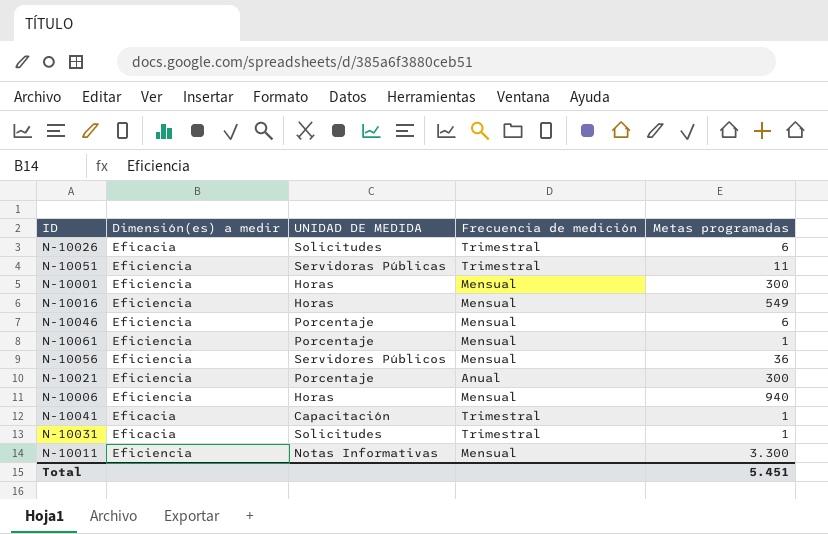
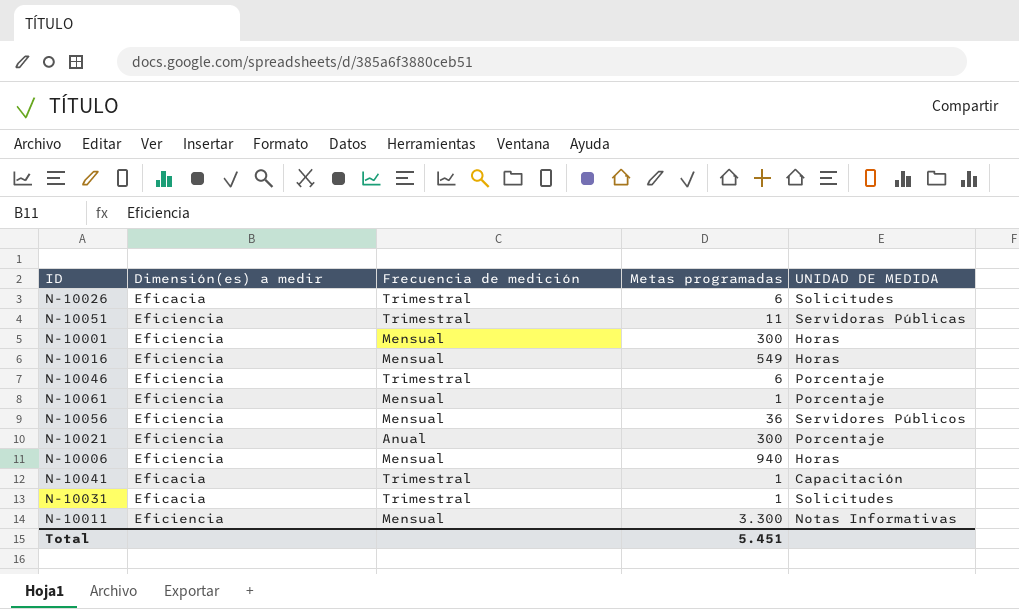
column UNIDAD DE MEDIDA | position: 3 -> 5
N-10046 | Frecuencia de medición: Mensual -> Trimestral

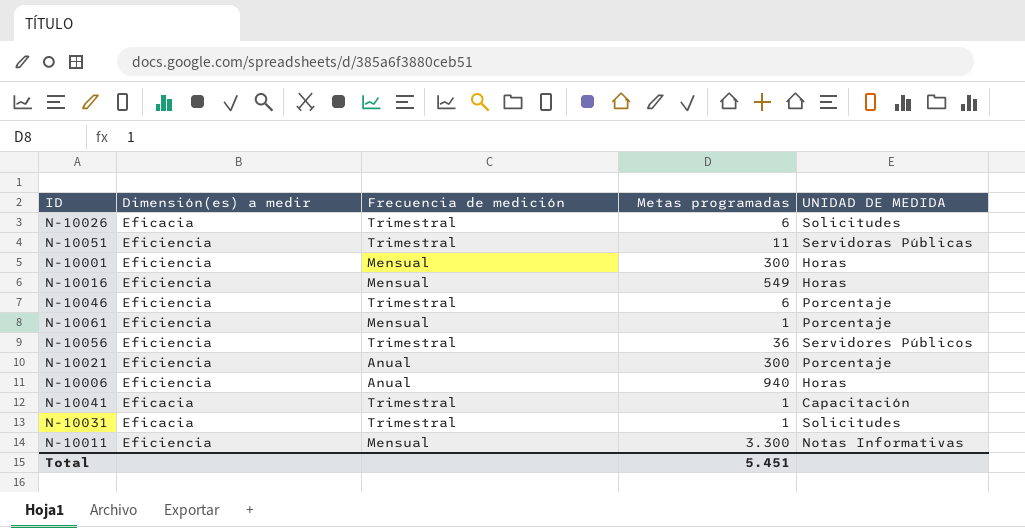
N-10056 | Frecuencia de medición: Mensual -> Trimestral
N-10006 | Frecuencia de medición: Mensual -> Anual

